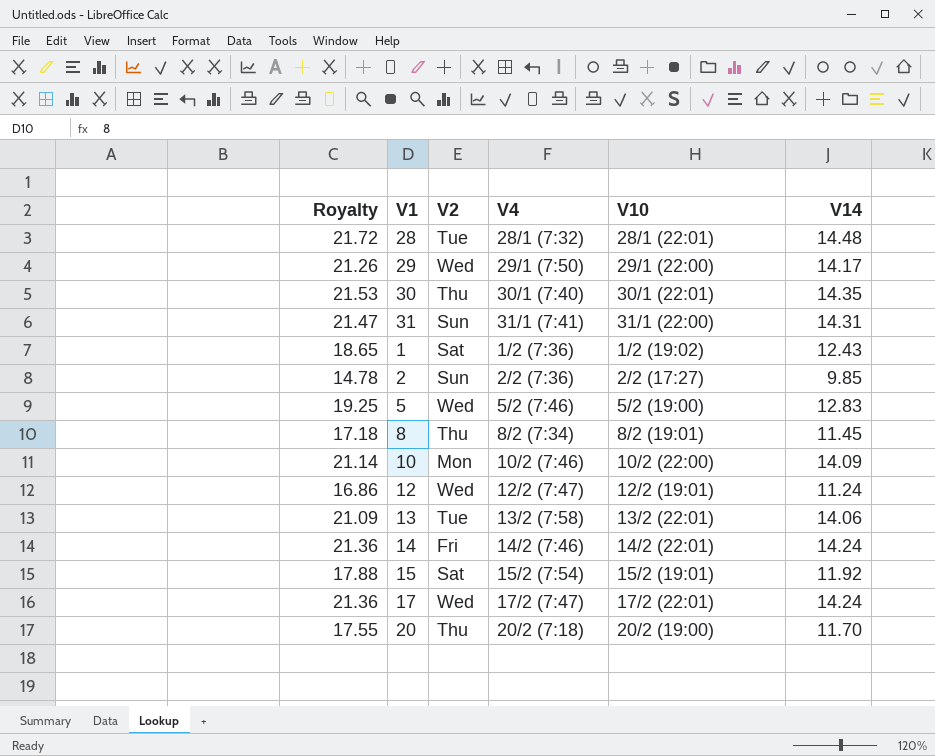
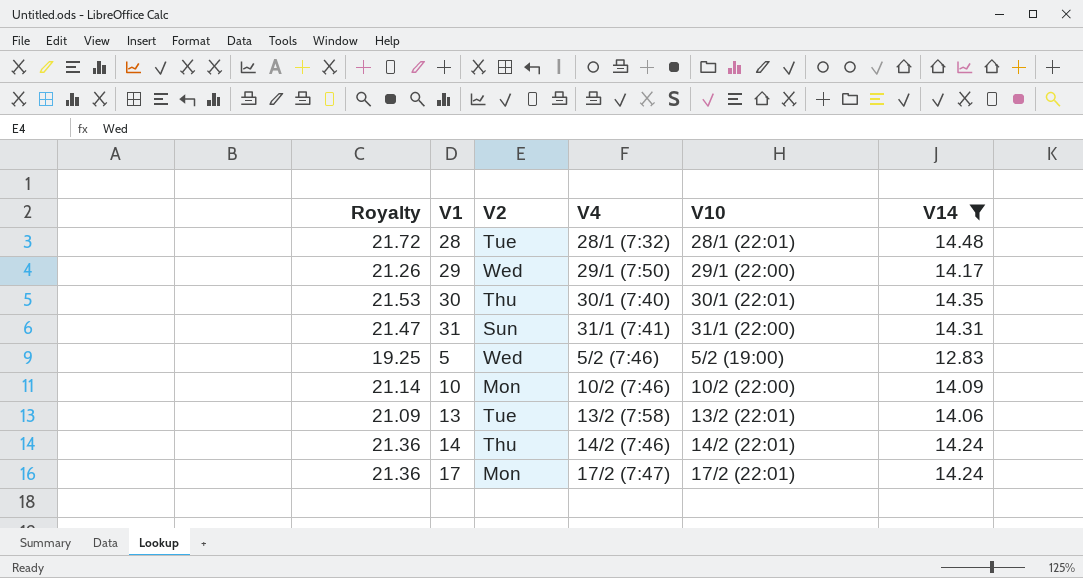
filter: none -> V14 >= 12.83
14 | V2: Fri -> Thu
17 | V2: Wed -> Mon

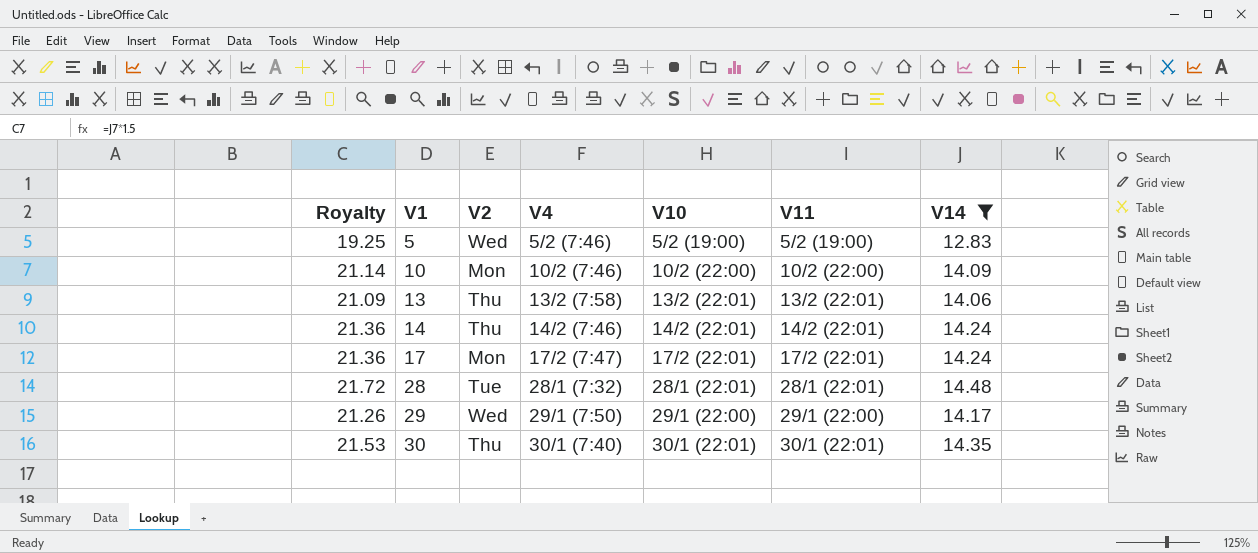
row order: none -> V1 ascending
column V11 | position: none -> 6
row 31: 21.47 | Sun | 31/1 (7:41) | 31/1 (22:00) | 14.31 -> none
13 | V2: Tue -> Thu

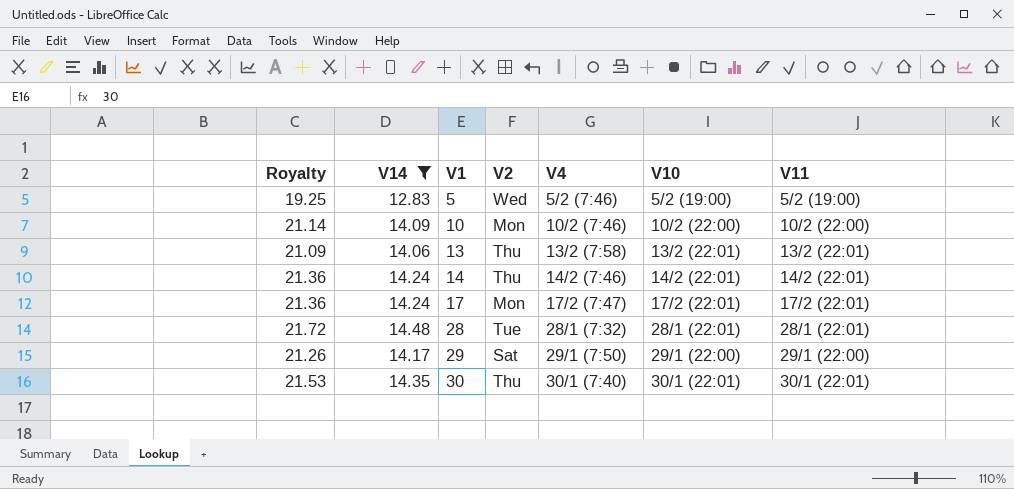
column V14 | position: 7 -> 2
29 | V2: Wed -> Sat

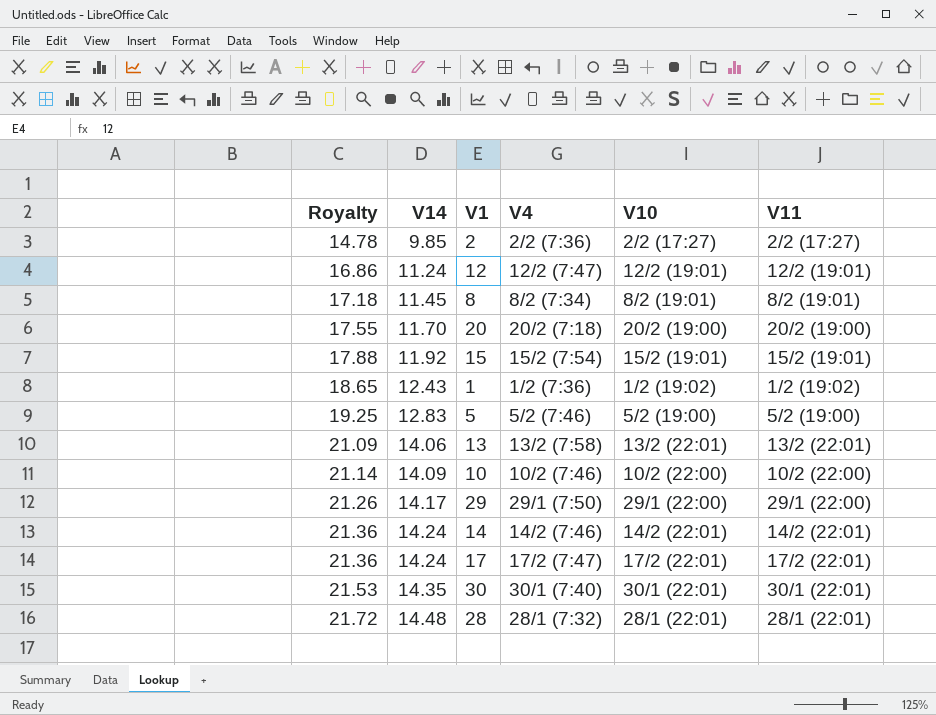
filter: V14 >= 12.83 -> none
row order: V1 ascending -> Royalty ascending
column V2 | position: 4 -> none

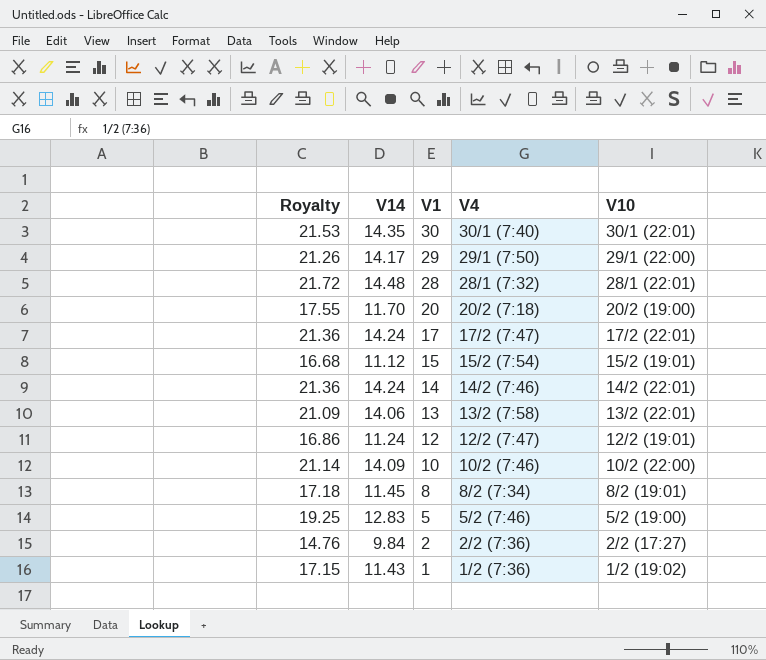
row order: Royalty ascending -> V1 descending
column V11 | position: 6 -> none
15 | Royalty: 17.88 -> 16.68
15 | V14: 11.92 -> 11.12
2 | Royalty: 14.78 -> 14.76
2 | V14: 9.85 -> 9.84
1 | Royalty: 18.65 -> 17.15
1 | V14: 12.43 -> 11.43

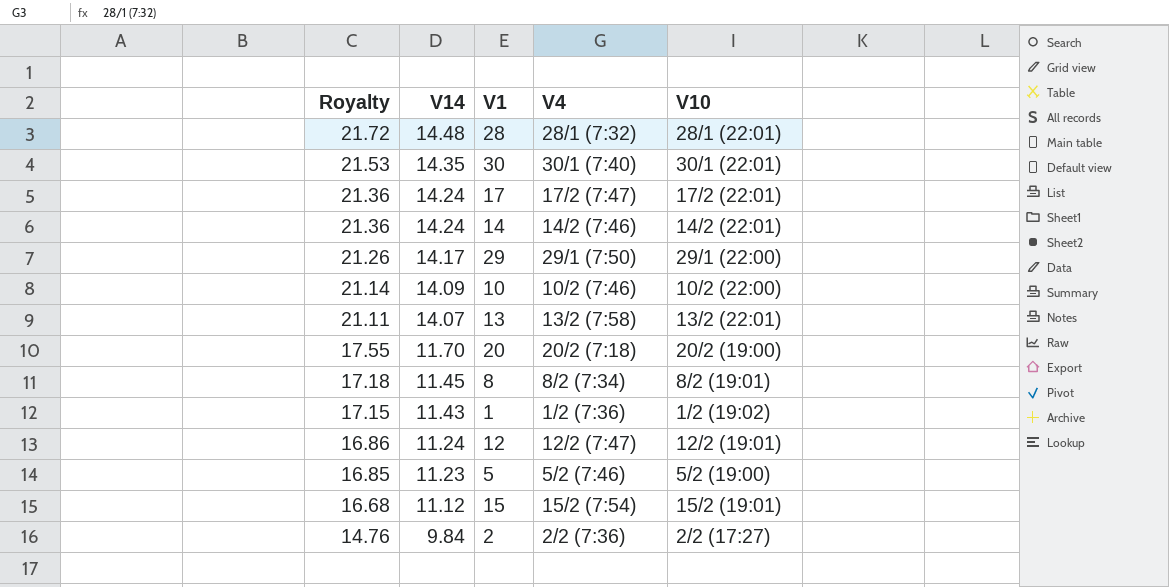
row order: V1 descending -> Royalty descending
13 | Royalty: 21.09 -> 21.11
13 | V14: 14.06 -> 14.07
5 | Royalty: 19.25 -> 16.85
5 | V14: 12.83 -> 11.23

